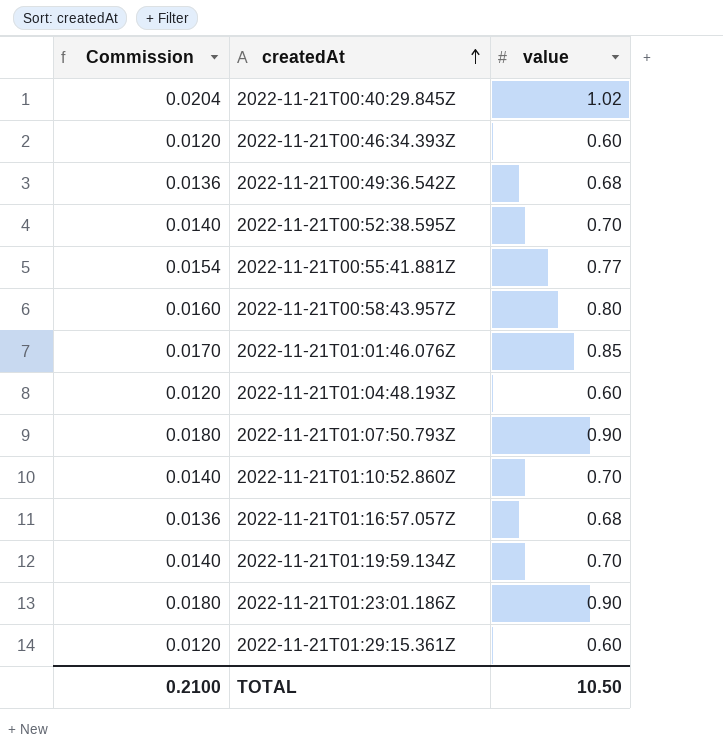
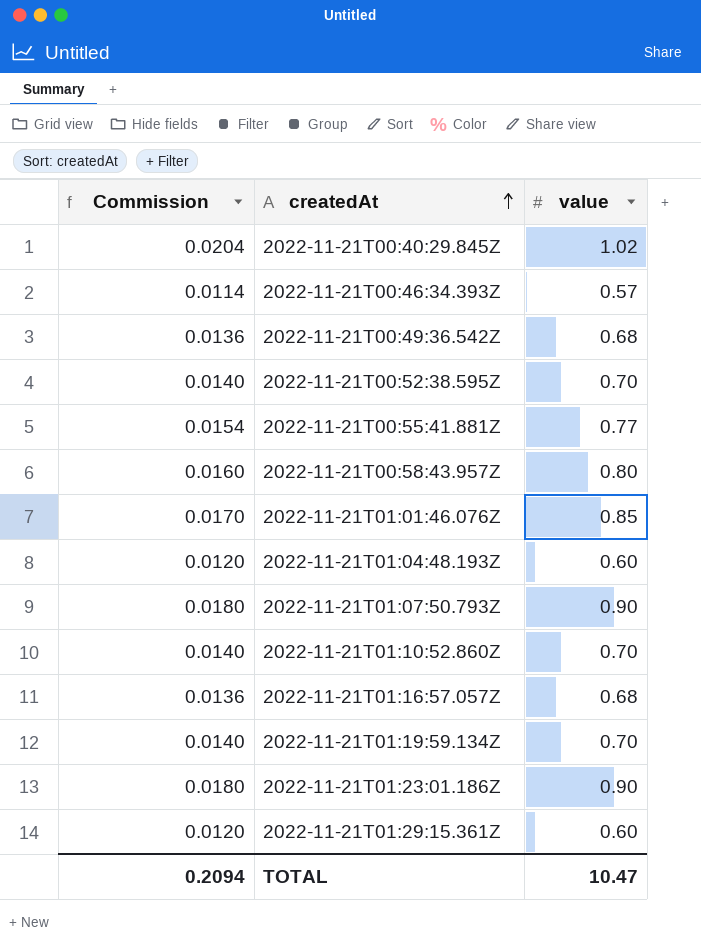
2022-11-21T00:46:34.393Z | Commission: 0.0120 -> 0.0114
2022-11-21T00:46:34.393Z | value: 0.60 -> 0.57
TOTAL | Commission: 0.2100 -> 0.2094
TOTAL | value: 10.50 -> 10.47

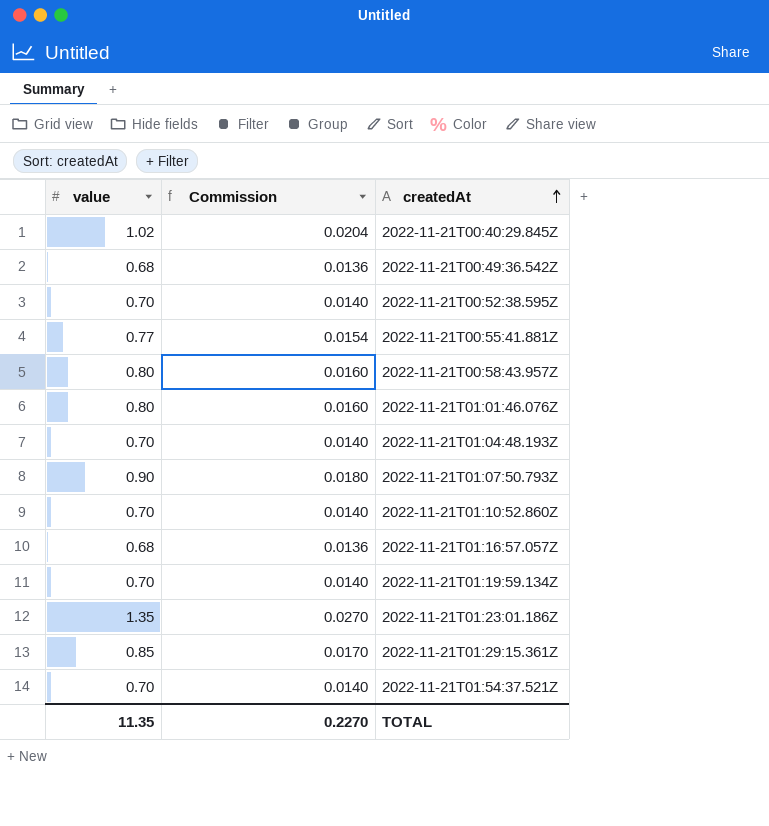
column value | position: 3 -> 1
row 2022-11-21T00:46:34.393Z: 0.0114 | 0.57 -> none
2022-11-21T01:01:46.076Z | value: 0.85 -> 0.80
2022-11-21T01:01:46.076Z | Commission: 0.0170 -> 0.0160
2022-11-21T01:04:48.193Z | value: 0.60 -> 0.70
2022-11-21T01:04:48.193Z | Commission: 0.0120 -> 0.0140
2022-11-21T01:23:01.186Z | value: 0.90 -> 1.35
2022-11-21T01:23:01.186Z | Commission: 0.0180 -> 0.0270
2022-11-21T01:29:15.361Z | value: 0.60 -> 0.85
2022-11-21T01:29:15.361Z | Commission: 0.0120 -> 0.0170
row 2022-11-21T01:54:37.521Z: none -> 0.70 | 0.0140
TOTAL | value: 10.47 -> 11.35
TOTAL | Commission: 0.2094 -> 0.2270

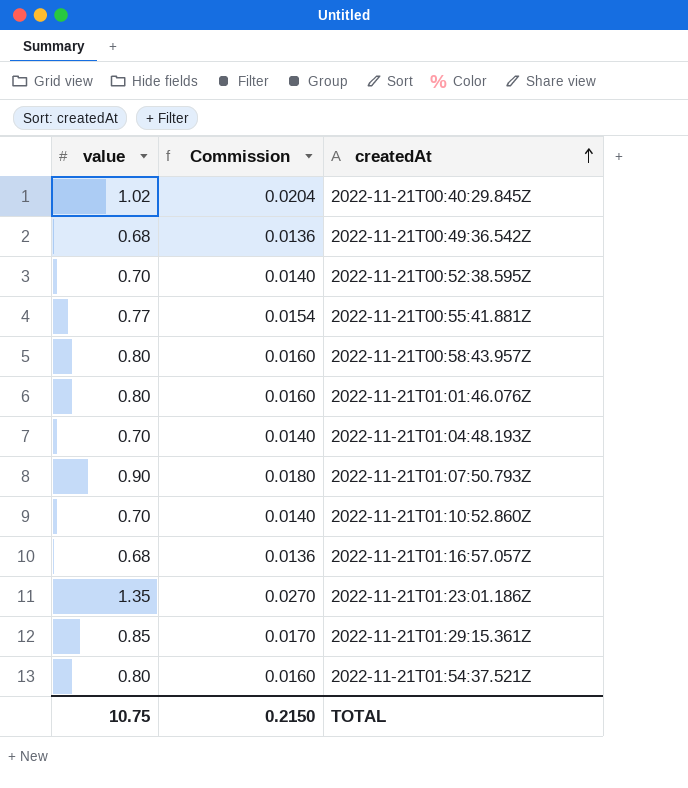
row 2022-11-21T01:19:59.134Z: 0.70 | 0.0140 -> none
2022-11-21T01:54:37.521Z | value: 0.70 -> 0.80
2022-11-21T01:54:37.521Z | Commission: 0.0140 -> 0.0160
TOTAL | value: 11.35 -> 10.75
TOTAL | Commission: 0.2270 -> 0.2150

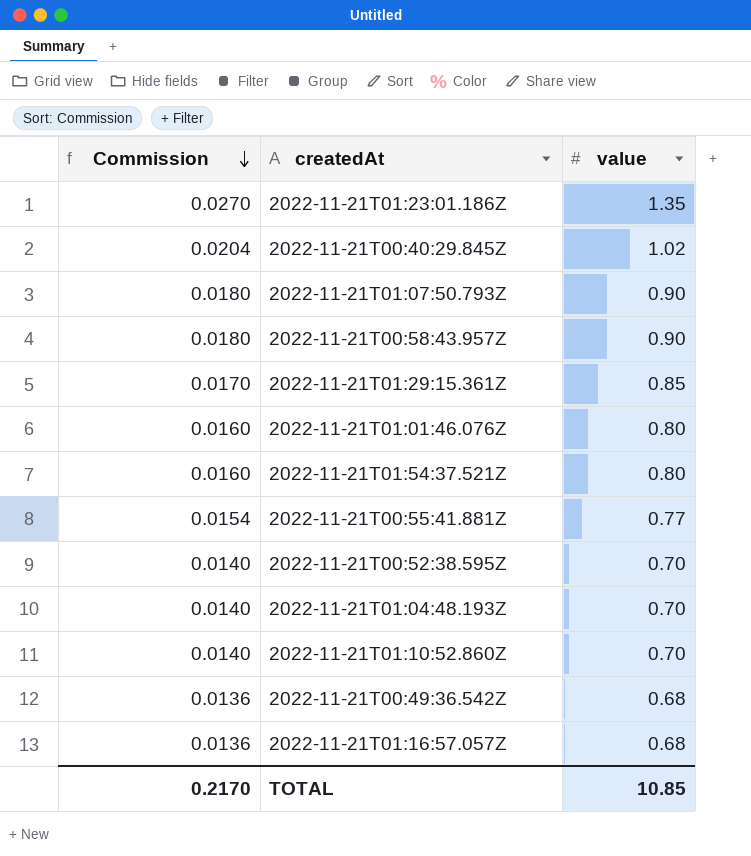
row order: createdAt ascending -> Commission descending
column value | position: 1 -> 3
2022-11-21T00:58:43.957Z | Commission: 0.0160 -> 0.0180
2022-11-21T00:58:43.957Z | value: 0.80 -> 0.90
TOTAL | Commission: 0.2150 -> 0.2170
TOTAL | value: 10.75 -> 10.85

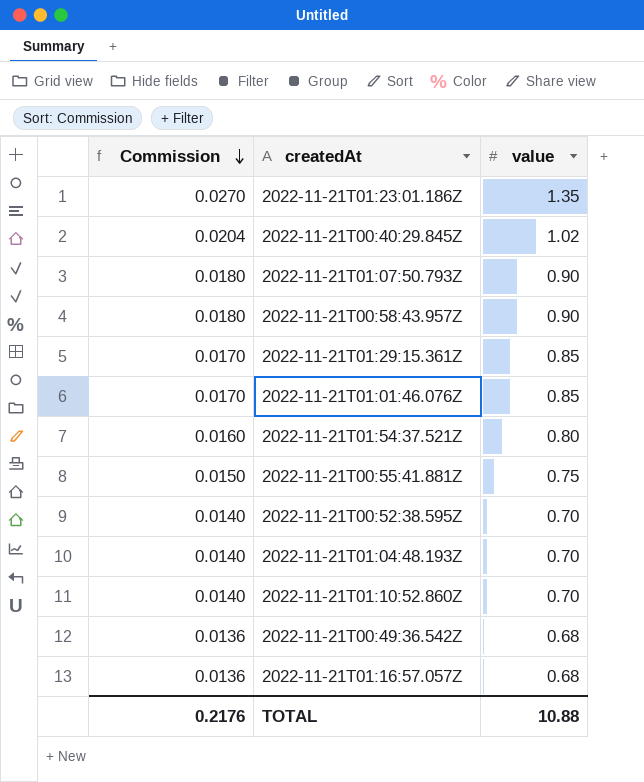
2022-11-21T01:01:46.076Z | Commission: 0.0160 -> 0.0170
2022-11-21T01:01:46.076Z | value: 0.80 -> 0.85
2022-11-21T00:55:41.881Z | Commission: 0.0154 -> 0.0150
2022-11-21T00:55:41.881Z | value: 0.77 -> 0.75
TOTAL | Commission: 0.2170 -> 0.2176
TOTAL | value: 10.85 -> 10.88

